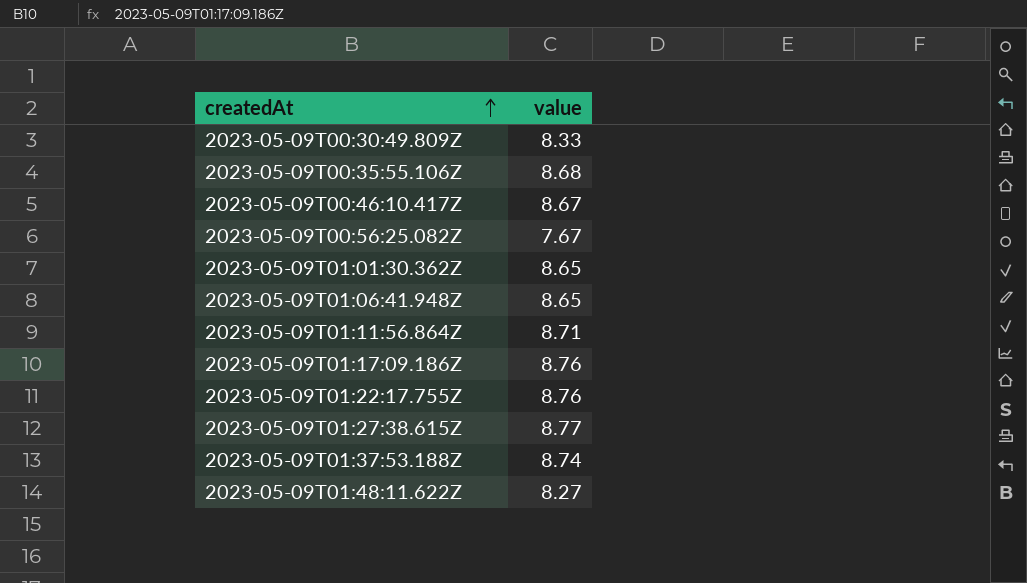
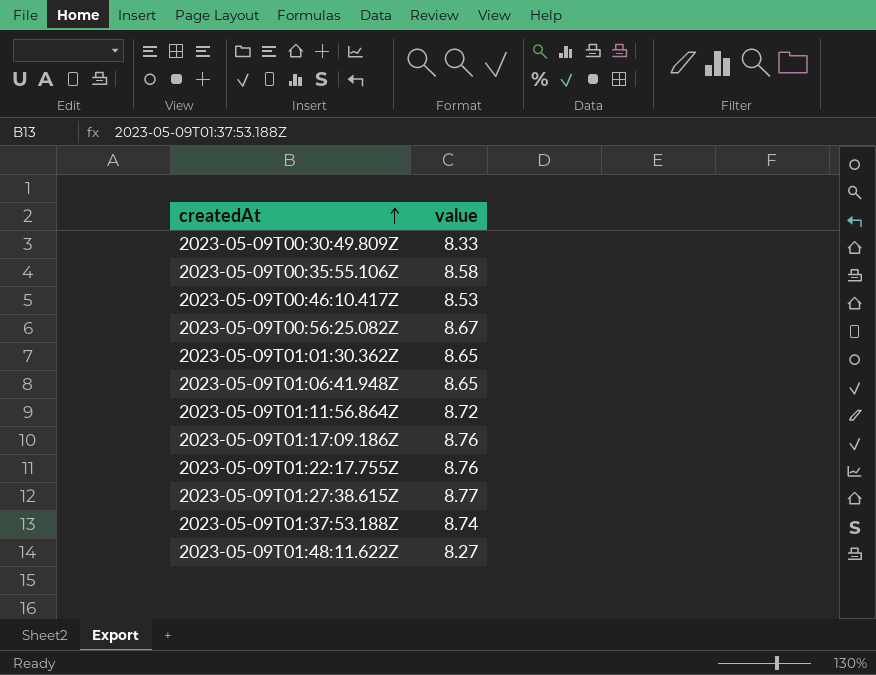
2023-05-09T00:35:55.106Z | value: 8.68 -> 8.58
2023-05-09T00:46:10.417Z | value: 8.67 -> 8.53
2023-05-09T00:56:25.082Z | value: 7.67 -> 8.67
2023-05-09T01:11:56.864Z | value: 8.71 -> 8.72

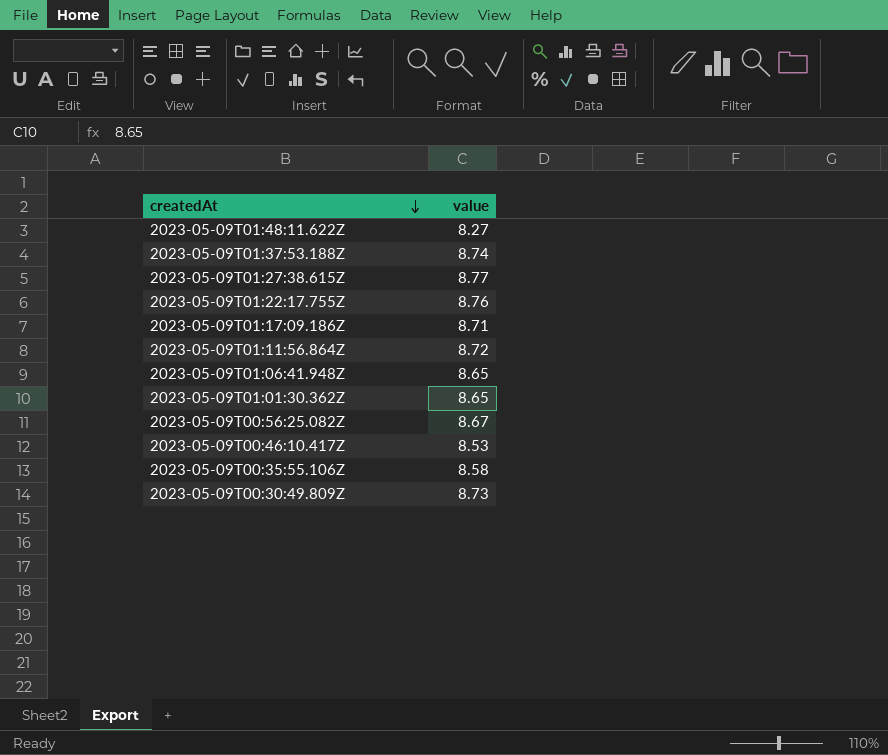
row order: createdAt ascending -> createdAt descending
2023-05-09T01:17:09.186Z | value: 8.76 -> 8.71
2023-05-09T00:30:49.809Z | value: 8.33 -> 8.73

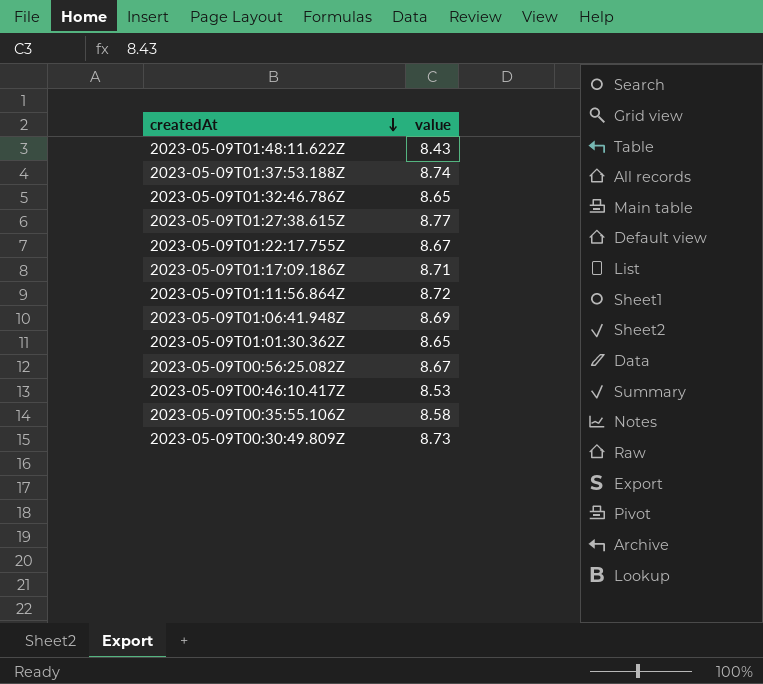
2023-05-09T01:48:11.622Z | value: 8.27 -> 8.43
row 2023-05-09T01:32:46.786Z: none -> 8.65
2023-05-09T01:22:17.755Z | value: 8.76 -> 8.67
2023-05-09T01:06:41.948Z | value: 8.65 -> 8.69

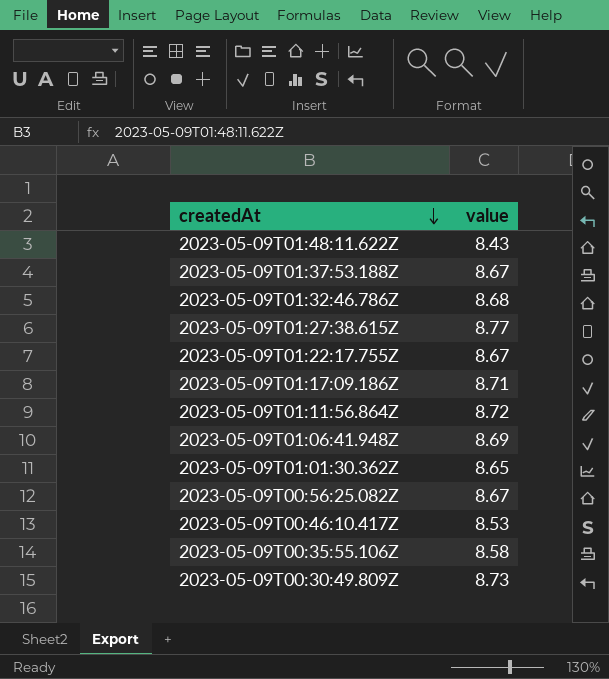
2023-05-09T01:37:53.188Z | value: 8.74 -> 8.67
2023-05-09T01:32:46.786Z | value: 8.65 -> 8.68

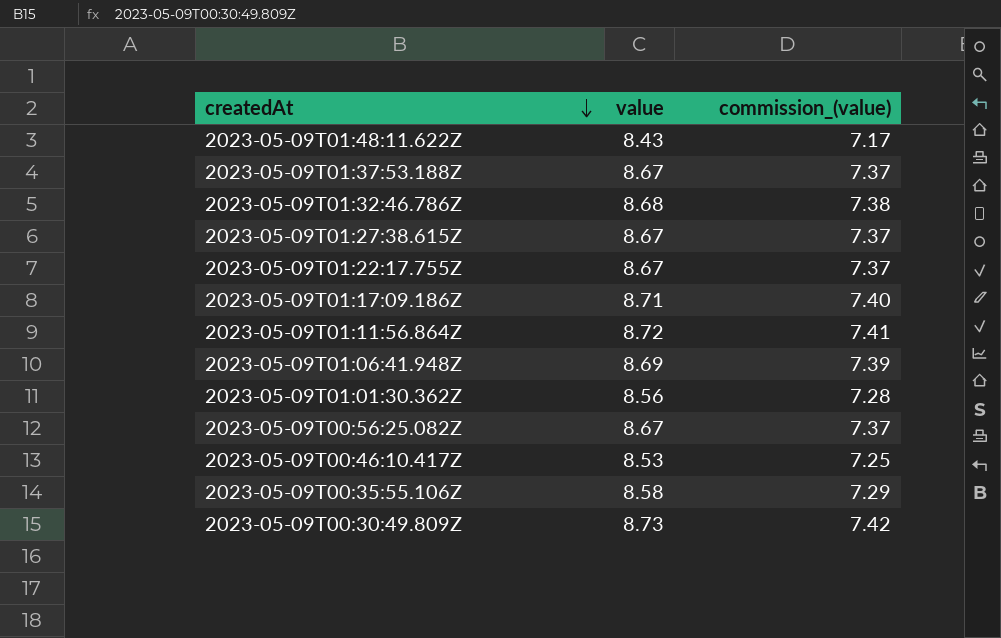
column commission_(value) | formula: none -> [value] * 0.85
2023-05-09T01:27:38.615Z | value: 8.77 -> 8.67
2023-05-09T01:01:30.362Z | value: 8.65 -> 8.56

